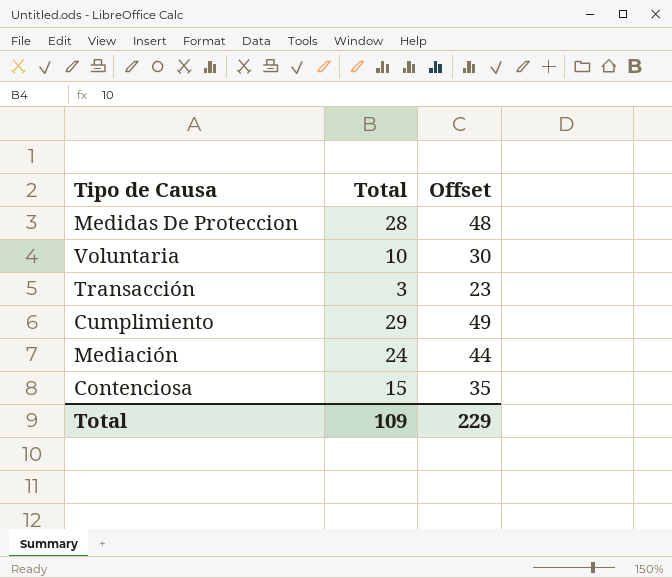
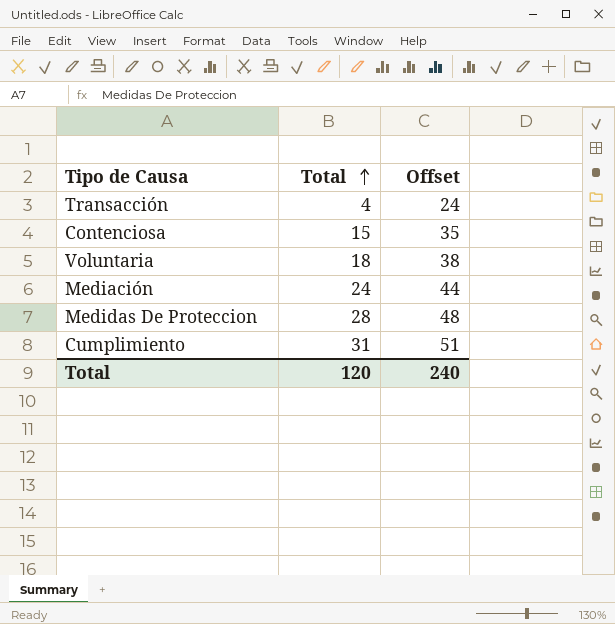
row order: none -> Total ascending
Transacción | Total: 3 -> 4
Transacción | Offset: 23 -> 24
Voluntaria | Total: 10 -> 18
Voluntaria | Offset: 30 -> 38
Cumplimiento | Total: 29 -> 31
Cumplimiento | Offset: 49 -> 51
Total | Total: 109 -> 120
Total | Offset: 229 -> 240

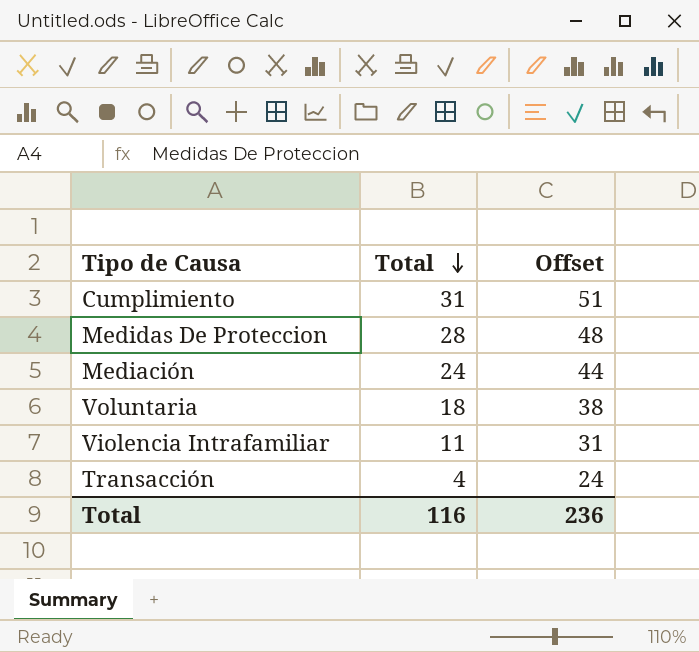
row order: Total ascending -> Total descending
row Contenciosa: 15 | 35 -> none
row Violencia Intrafamiliar: none -> 11 | 31
Total | Total: 120 -> 116
Total | Offset: 240 -> 236

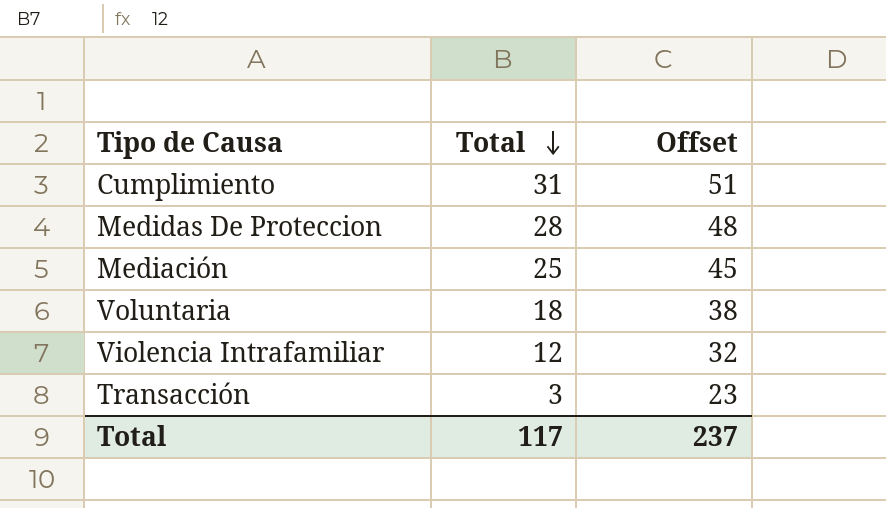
Mediación | Total: 24 -> 25
Mediación | Offset: 44 -> 45
Violencia Intrafamiliar | Total: 11 -> 12
Violencia Intrafamiliar | Offset: 31 -> 32
Transacción | Total: 4 -> 3
Transacción | Offset: 24 -> 23
Total | Total: 116 -> 117
Total | Offset: 236 -> 237

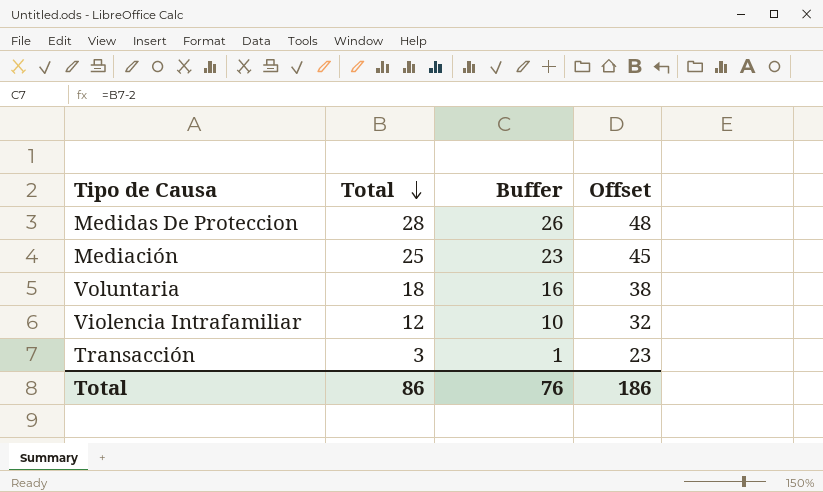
column Buffer | formula: none -> [Total] - 2
row Cumplimiento: 31 | 51 -> none
Total | Total: 117 -> 86
Total | Offset: 237 -> 186

